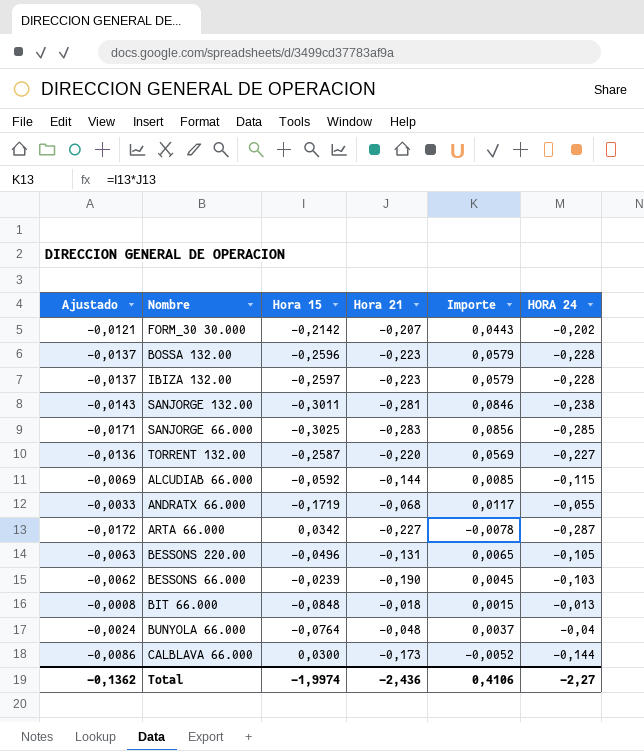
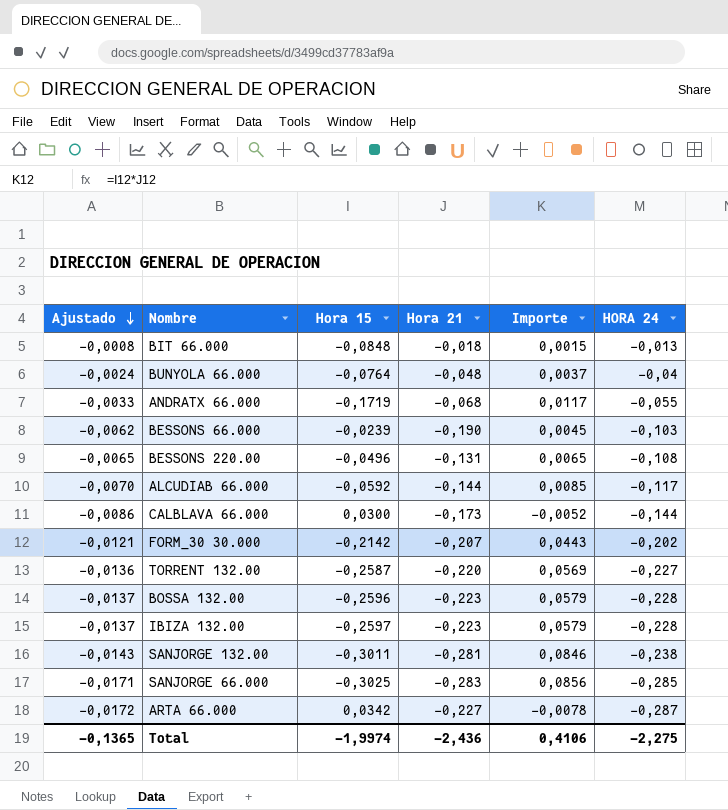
row order: none -> Ajustado descending
BESSONS 220.00 | Ajustado: -0,0063 -> -0,0065
BESSONS 220.00 | HORA 24: -0,105 -> -0,108
ALCUDIAB 66.000 | Ajustado: -0,0069 -> -0,0070
ALCUDIAB 66.000 | HORA 24: -0,115 -> -0,117
Total | Ajustado: -0,1362 -> -0,1365
Total | HORA 24: -2,27 -> -2,275

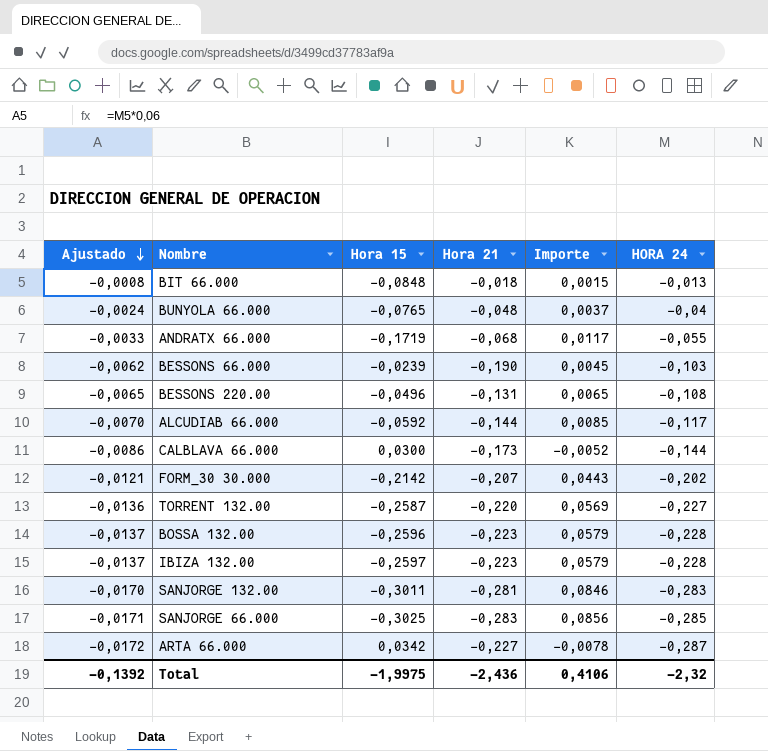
BUNYOLA 66.000 | Hora 15: -0,0764 -> -0,0765
SANJORGE 132.00 | Ajustado: -0,0143 -> -0,0170
SANJORGE 132.00 | HORA 24: -0,238 -> -0,283
Total | Ajustado: -0,1365 -> -0,1392
Total | Hora 15: -1,9974 -> -1,9975
Total | HORA 24: -2,275 -> -2,32

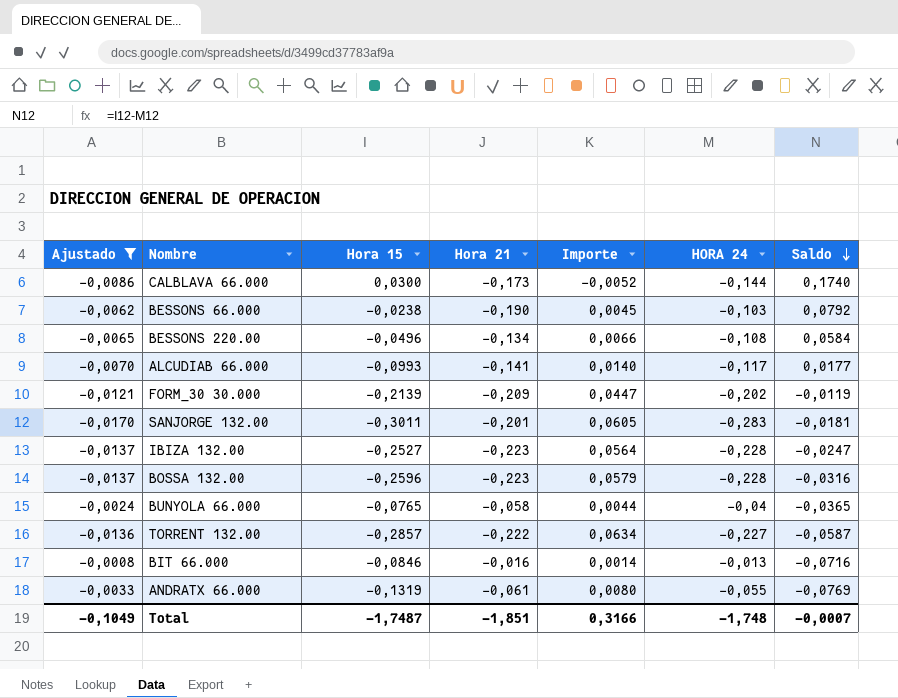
filter: none -> Ajustado >= -0,0170
row order: Ajustado descending -> Saldo descending
column Saldo | formula: none -> [Hora 15] - [HORA 24]
BESSONS 66.000 | Hora 15: -0,0239 -> -0,0238
BESSONS 220.00 | Hora 21: -0,131 -> -0,134
BESSONS 220.00 | Importe: 0,0065 -> 0,0066
ALCUDIAB 66.000 | Hora 15: -0,0592 -> -0,0993
ALCUDIAB 66.000 | Hora 21: -0,144 -> -0,141
ALCUDIAB 66.000 | Importe: 0,0085 -> 0,0140
FORM_30 30.000 | Hora 15: -0,2142 -> -0,2139
FORM_30 30.000 | Hora 21: -0,207 -> -0,209
FORM_30 30.000 | Importe: 0,0443 -> 0,0447
SANJORGE 132.00 | Hora 21: -0,281 -> -0,201
SANJORGE 132.00 | Importe: 0,0846 -> 0,0605
IBIZA 132.00 | Hora 15: -0,2597 -> -0,2527
IBIZA 132.00 | Importe: 0,0579 -> 0,0564
BUNYOLA 66.000 | Hora 21: -0,048 -> -0,058
BUNYOLA 66.000 | Importe: 0,0037 -> 0,0044
TORRENT 132.00 | Hora 15: -0,2587 -> -0,2857
TORRENT 132.00 | Hora 21: -0,220 -> -0,222
TORRENT 132.00 | Importe: 0,0569 -> 0,0634
BIT 66.000 | Hora 15: -0,0848 -> -0,0846
BIT 66.000 | Hora 21: -0,018 -> -0,016
BIT 66.000 | Importe: 0,0015 -> 0,0014
ANDRATX 66.000 | Hora 15: -0,1719 -> -0,1319
ANDRATX 66.000 | Hora 21: -0,068 -> -0,061
ANDRATX 66.000 | Importe: 0,0117 -> 0,0080
Total | Ajustado: -0,1392 -> -0,1049
Total | Hora 15: -1,9975 -> -1,7487
Total | Hora 21: -2,436 -> -1,851
Total | Importe: 0,4106 -> 0,3166
Total | HORA 24: -2,32 -> -1,748

